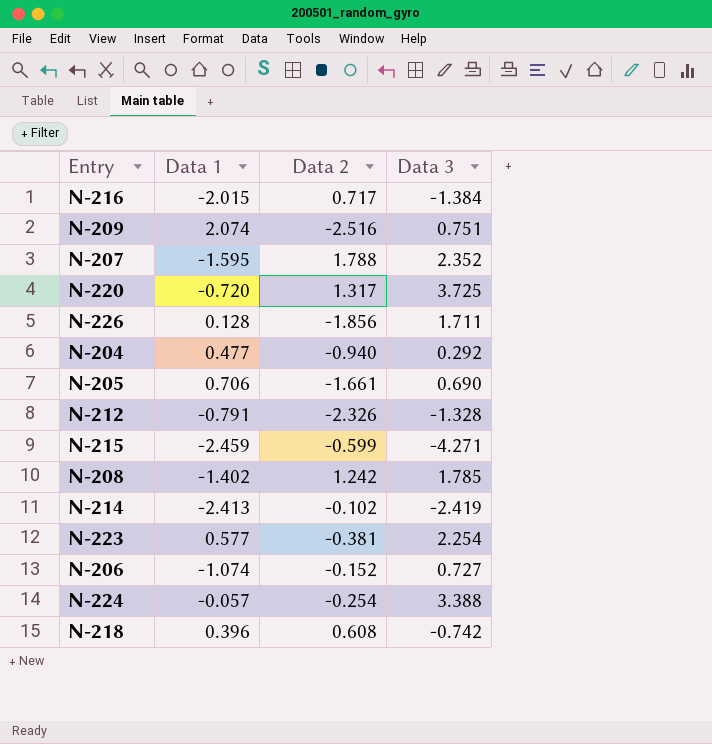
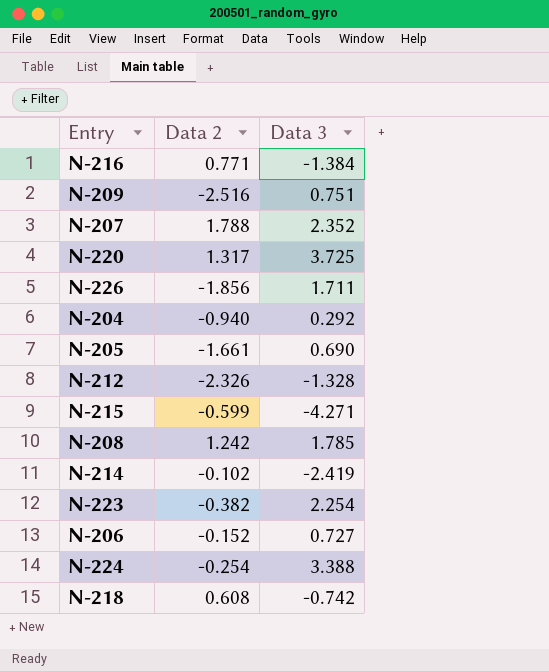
column Data 1 | position: 2 -> none
N-216 | Data 2: 0.717 -> 0.771
N-223 | Data 2: -0.381 -> -0.382

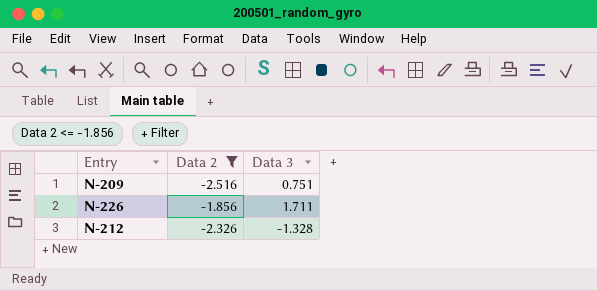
filter: none -> Data 2 <= -1.856

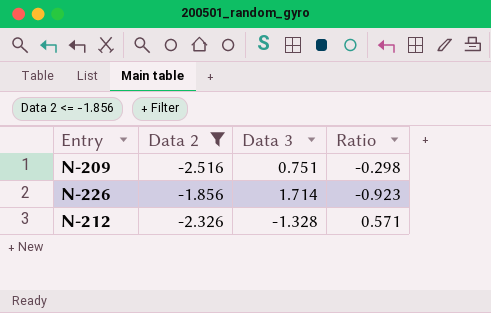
column Ratio | formula: none -> [Data 3] / [Data 2]
N-226 | Data 3: 1.711 -> 1.714

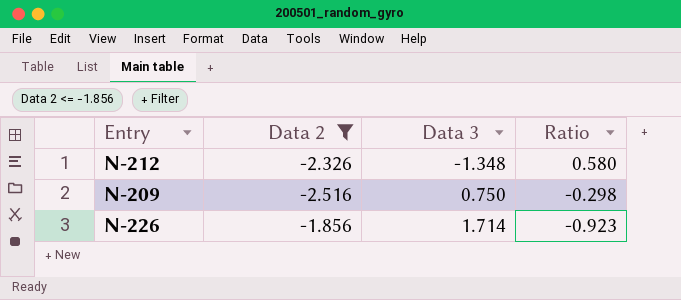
row order: none -> Data 3 ascending
N-212 | Data 3: -1.328 -> -1.348
N-212 | Ratio: 0.571 -> 0.580
N-209 | Data 3: 0.751 -> 0.750

